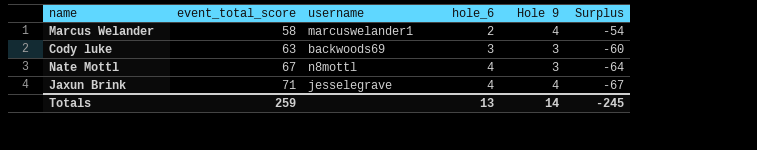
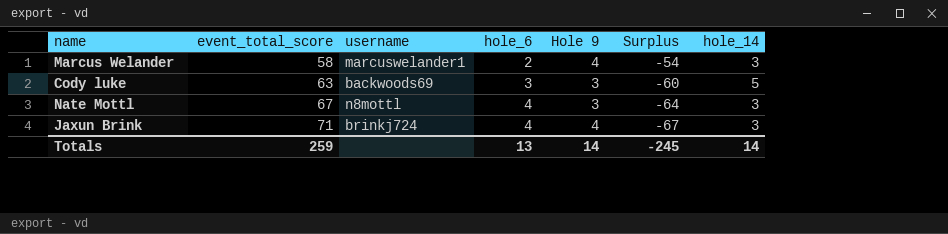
column hole_14 | position: none -> 7
Jaxun Brink | username: jesselegrave -> brinkj724

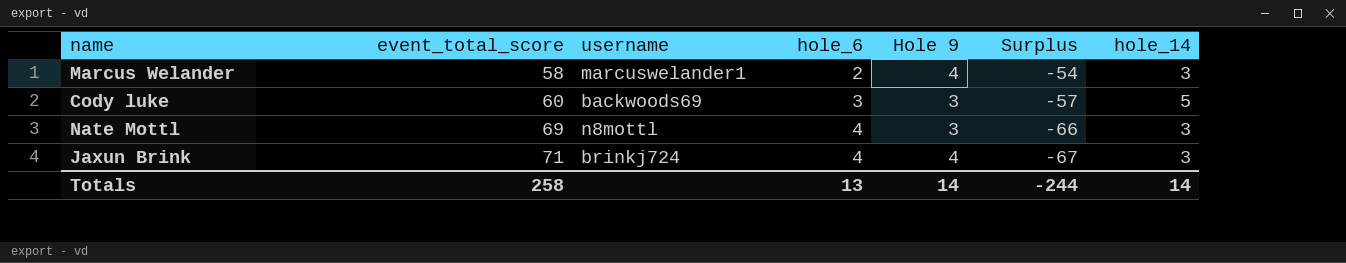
Cody luke | event_total_score: 63 -> 60
Cody luke | Surplus: -60 -> -57
Nate Mottl | event_total_score: 67 -> 69
Nate Mottl | Surplus: -64 -> -66
Totals | event_total_score: 259 -> 258
Totals | Surplus: -245 -> -244

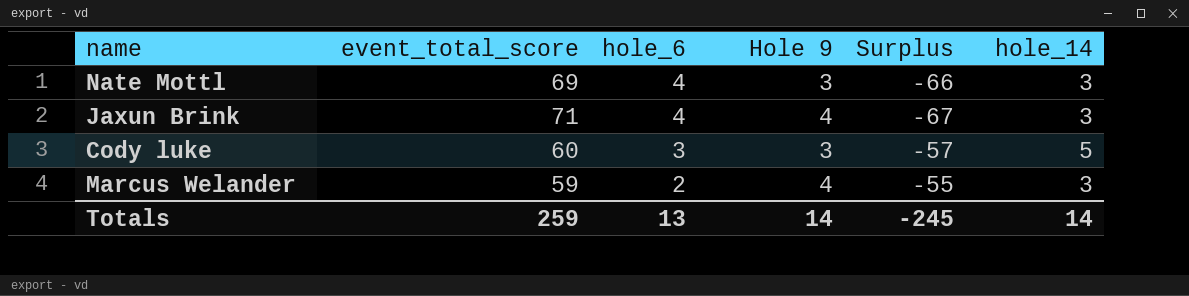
row order: event_total_score ascending -> hole_6 descending
column username | position: 3 -> none
Marcus Welander | event_total_score: 58 -> 59
Marcus Welander | Surplus: -54 -> -55
Totals | event_total_score: 258 -> 259
Totals | Surplus: -244 -> -245

